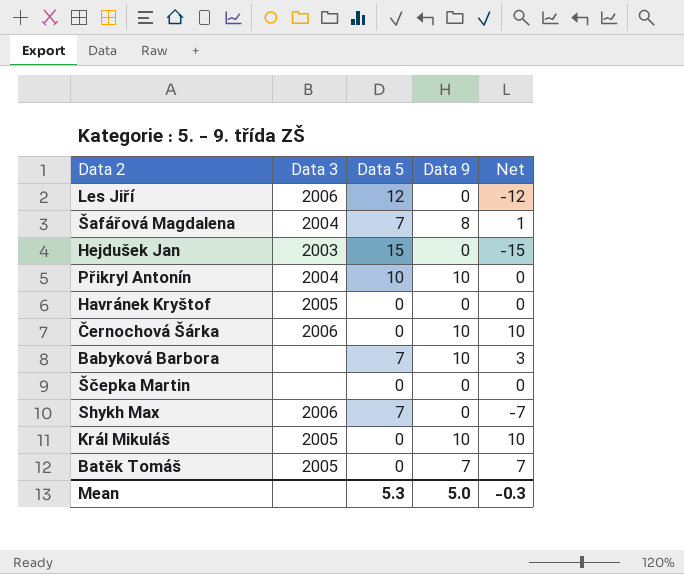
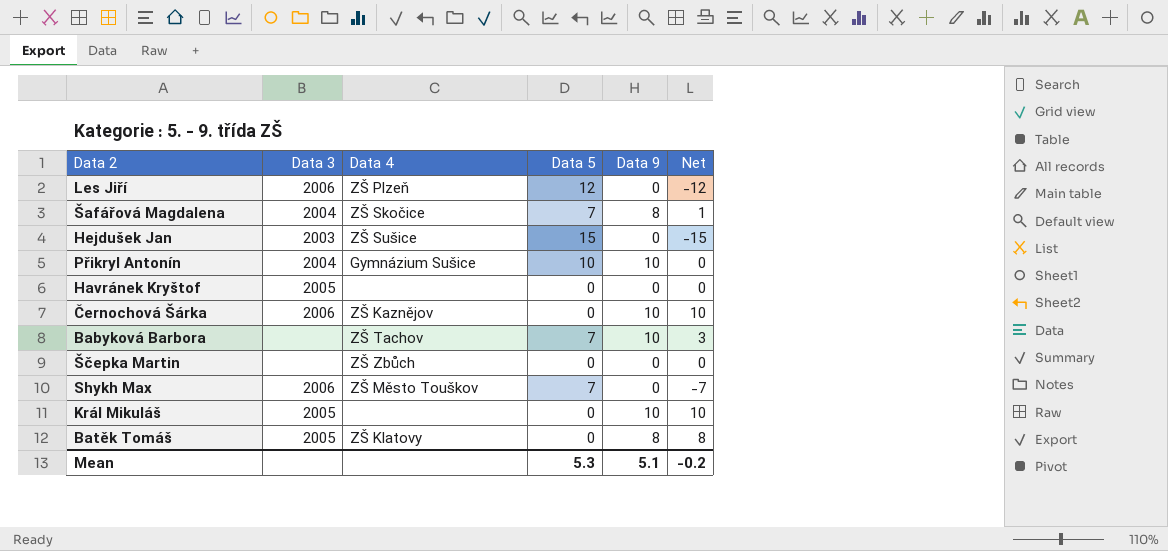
column Data 4 | position: none -> 3
Batěk Tomáš | Data 9: 7 -> 8
Batěk Tomáš | Net: 7 -> 8
Mean | Data 9: 5.0 -> 5.1
Mean | Net: -0.3 -> -0.2

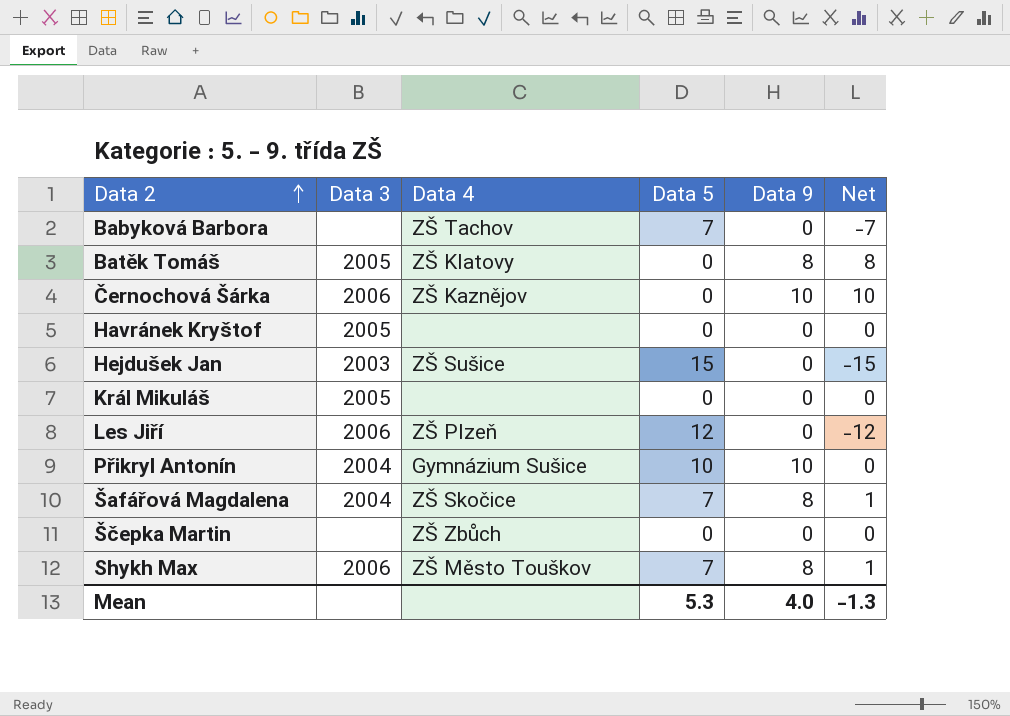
row order: none -> Data 2 ascending
Babyková Barbora | Data 9: 10 -> 0
Babyková Barbora | Net: 3 -> -7
Král Mikuláš | Data 9: 10 -> 0
Král Mikuláš | Net: 10 -> 0
Shykh Max | Data 9: 0 -> 8
Shykh Max | Net: -7 -> 1
Mean | Data 9: 5.1 -> 4.0
Mean | Net: -0.2 -> -1.3

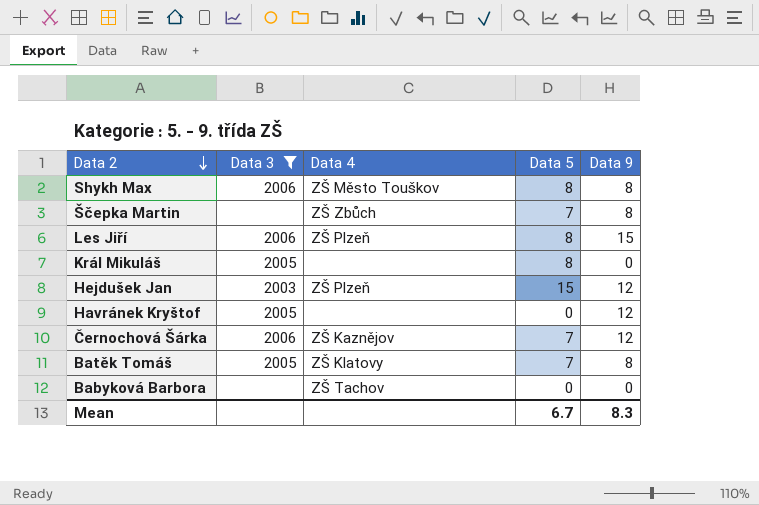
filter: none -> Data 3 != 2004
row order: Data 2 ascending -> Data 2 descending
column Net | formula: [Data 9] - [Data 5] -> none
Shykh Max | Data 5: 7 -> 8
Ščepka Martin | Data 5: 0 -> 7
Ščepka Martin | Data 9: 0 -> 8
Les Jiří | Data 5: 12 -> 8
Les Jiří | Data 9: 0 -> 15
Král Mikuláš | Data 5: 0 -> 8
Hejdušek Jan | Data 4: ZŠ Sušice -> ZŠ Plzeň
Hejdušek Jan | Data 9: 0 -> 12
Havránek Kryštof | Data 9: 0 -> 12
Černochová Šárka | Data 5: 0 -> 7
Černochová Šárka | Data 9: 10 -> 12
Batěk Tomáš | Data 5: 0 -> 7
Babyková Barbora | Data 5: 7 -> 0
Mean | Data 5: 5.3 -> 6.7
Mean | Data 9: 4.0 -> 8.3

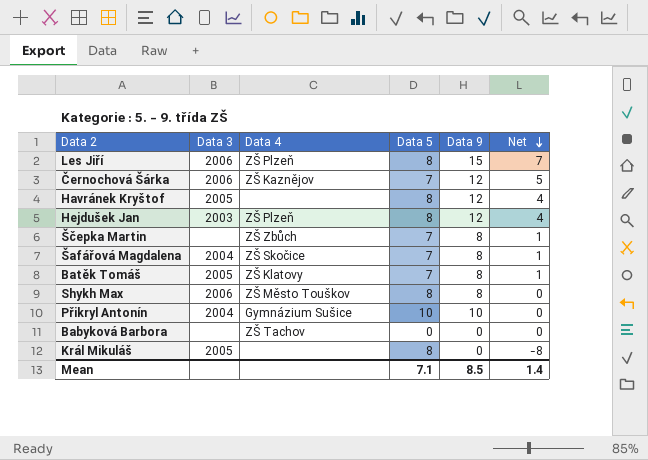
filter: Data 3 != 2004 -> none
row order: Data 2 descending -> Net descending
column Net | formula: none -> [Data 9] - [Data 5]
Havránek Kryštof | Data 5: 0 -> 8
Hejdušek Jan | Data 5: 15 -> 8
Mean | Data 5: 6.7 -> 7.1
Mean | Data 9: 8.3 -> 8.5

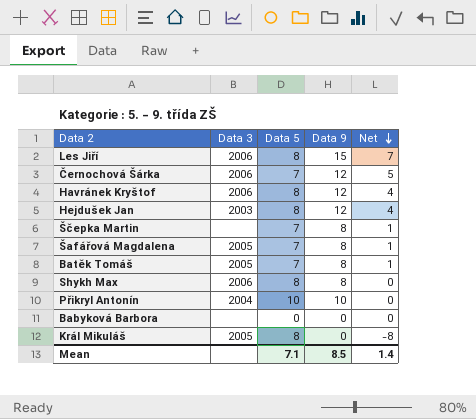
column Data 4 | position: 3 -> none
Havránek Kryštof | Data 3: 2005 -> 2006
Šafářová Magdalena | Data 3: 2004 -> 2005

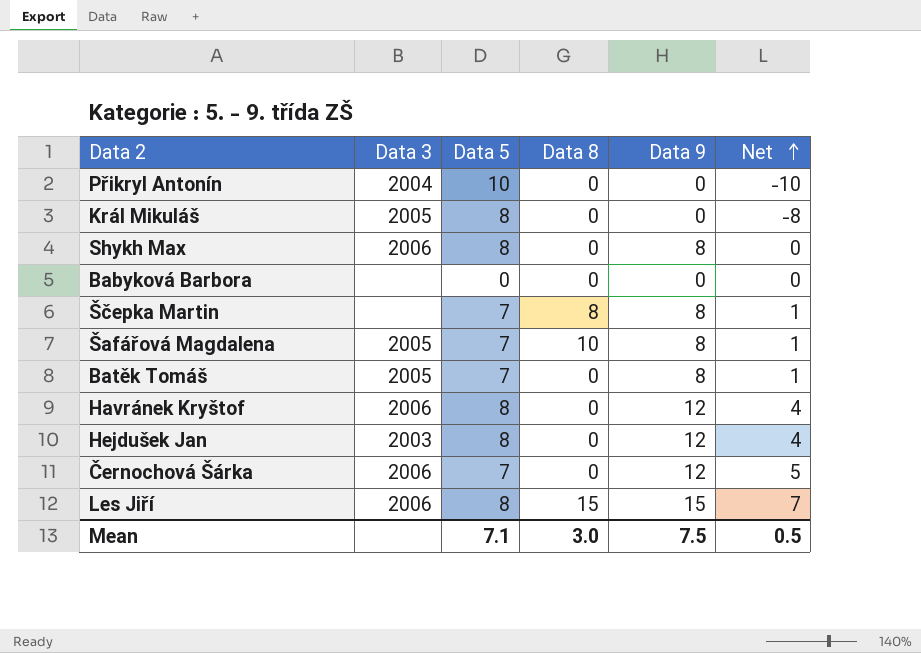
row order: Net descending -> Net ascending
column Data 8 | position: none -> 4
Přikryl Antonín | Data 9: 10 -> 0
Přikryl Antonín | Net: 0 -> -10
Mean | Data 9: 8.5 -> 7.5
Mean | Net: 1.4 -> 0.5

